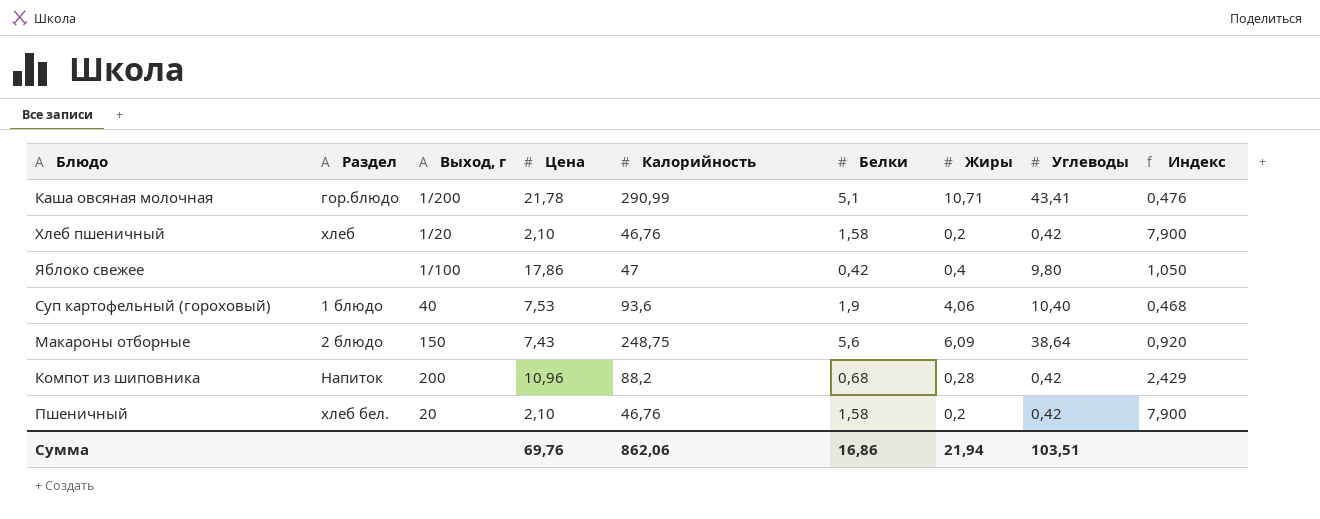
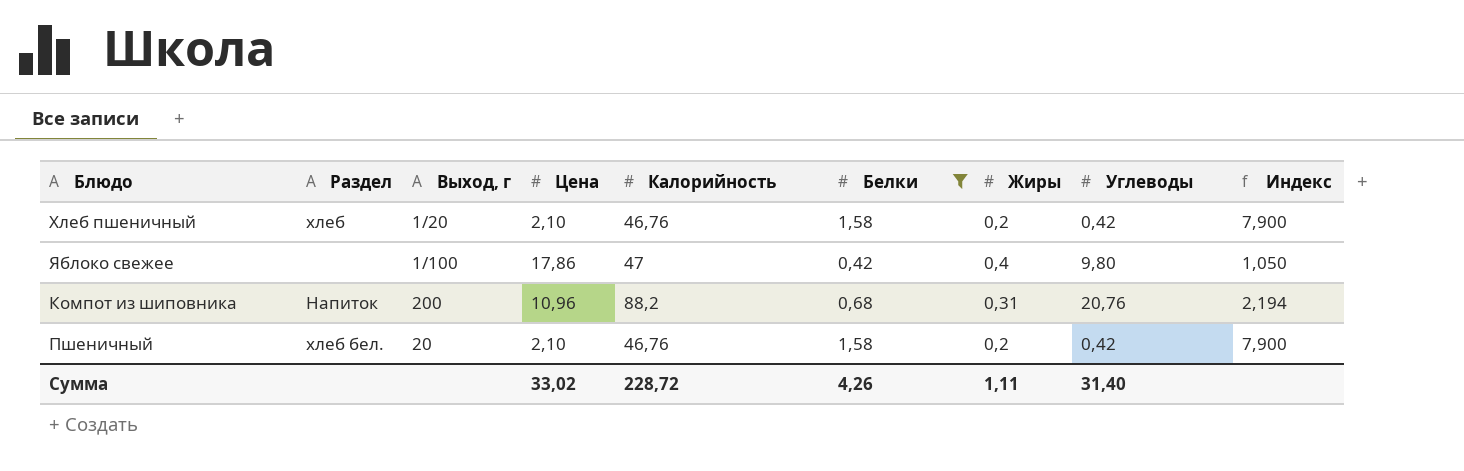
filter: none -> Белки <= 1,58
Компот из шиповника | Жиры: 0,28 -> 0,31
Компот из шиповника | Углеводы: 0,42 -> 20,76
Компот из шиповника | Индекс: 2,429 -> 2,194
Сумма | Цена: 69,76 -> 33,02
Сумма | Калорийность: 862,06 -> 228,72
Сумма | Белки: 16,86 -> 4,26
Сумма | Жиры: 21,94 -> 1,11
Сумма | Углеводы: 103,51 -> 31,40

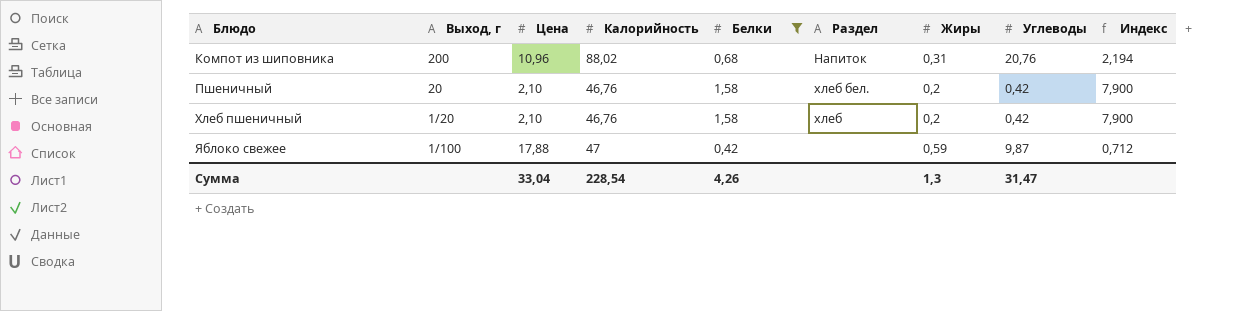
row order: none -> Блюдо ascending
column Раздел | position: 2 -> 6
Компот из шиповника | Калорийность: 88,2 -> 88,02
Яблоко свежее | Цена: 17,86 -> 17,88
Яблоко свежее | Жиры: 0,4 -> 0,59
Яблоко свежее | Углеводы: 9,80 -> 9,87
Яблоко свежее | Индекс: 1,050 -> 0,712
Сумма | Цена: 33,02 -> 33,04
Сумма | Калорийность: 228,72 -> 228,54
Сумма | Жиры: 1,11 -> 1,3
Сумма | Углеводы: 31,40 -> 31,47

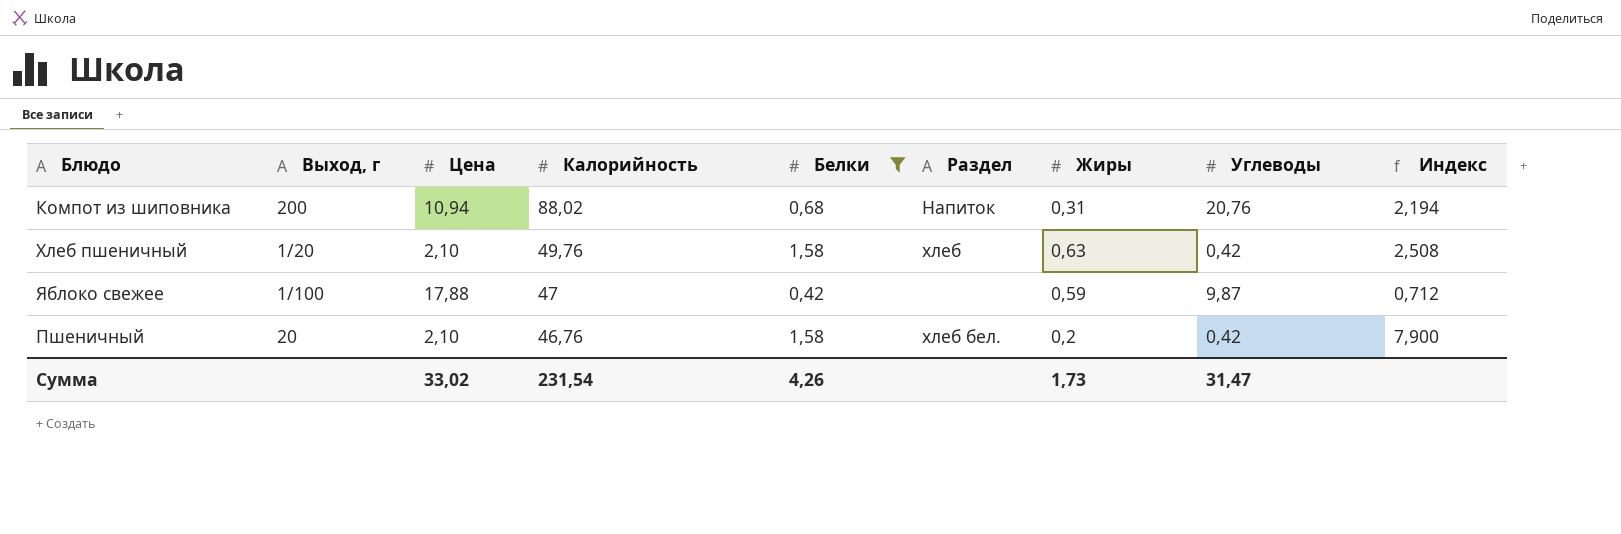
row order: Блюдо ascending -> Калорийность descending
Компот из шиповника | Цена: 10,96 -> 10,94
Хлеб пшеничный | Калорийность: 46,76 -> 49,76
Хлеб пшеничный | Жиры: 0,2 -> 0,63
Хлеб пшеничный | Индекс: 7,900 -> 2,508
Сумма | Цена: 33,04 -> 33,02
Сумма | Калорийность: 228,54 -> 231,54
Сумма | Жиры: 1,3 -> 1,73

